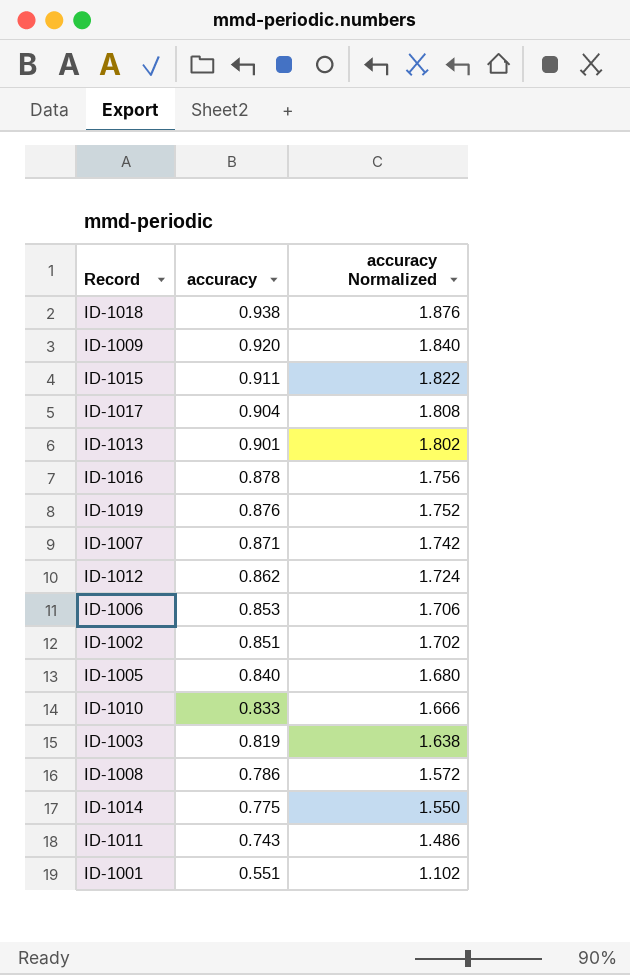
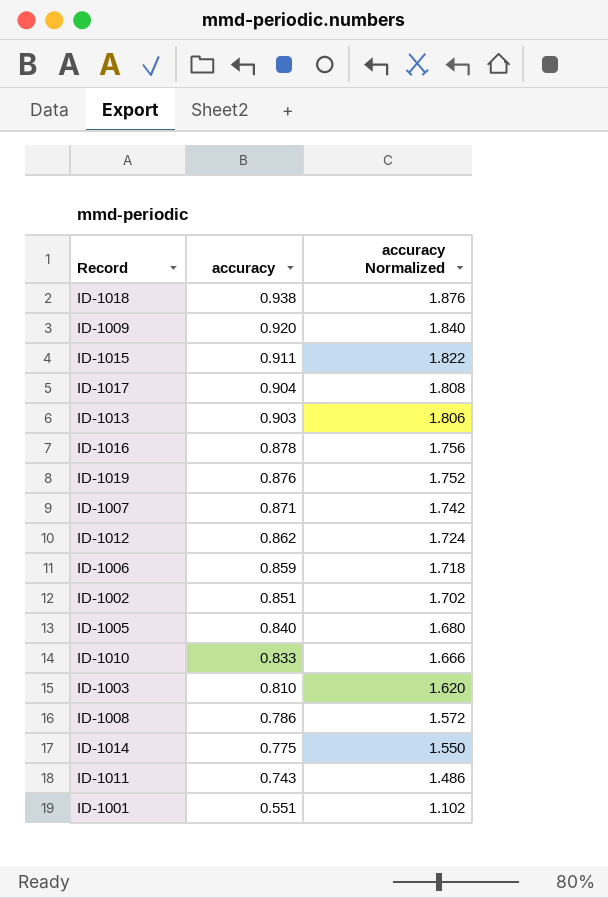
ID-1013 | accuracy: 0.901 -> 0.903
ID-1013 | accuracy Normalized: 1.802 -> 1.806
ID-1006 | accuracy: 0.853 -> 0.859
ID-1006 | accuracy Normalized: 1.706 -> 1.718
ID-1003 | accuracy: 0.819 -> 0.810
ID-1003 | accuracy Normalized: 1.638 -> 1.620

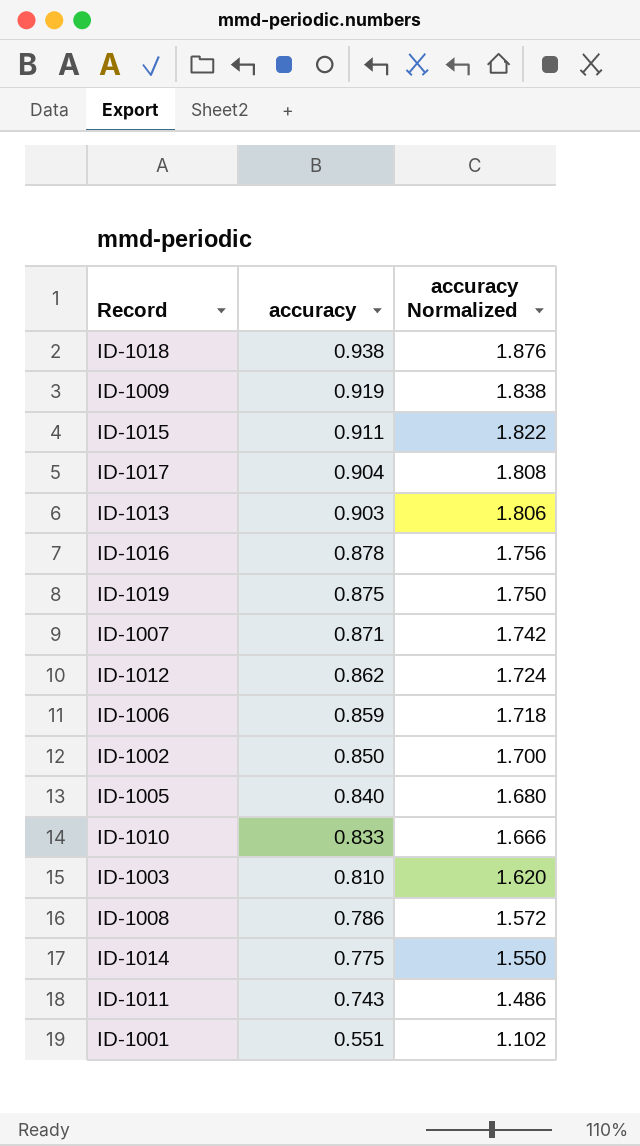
ID-1009 | accuracy: 0.920 -> 0.919
ID-1009 | accuracy Normalized: 1.840 -> 1.838
ID-1019 | accuracy: 0.876 -> 0.875
ID-1019 | accuracy Normalized: 1.752 -> 1.750
ID-1002 | accuracy: 0.851 -> 0.850
ID-1002 | accuracy Normalized: 1.702 -> 1.700

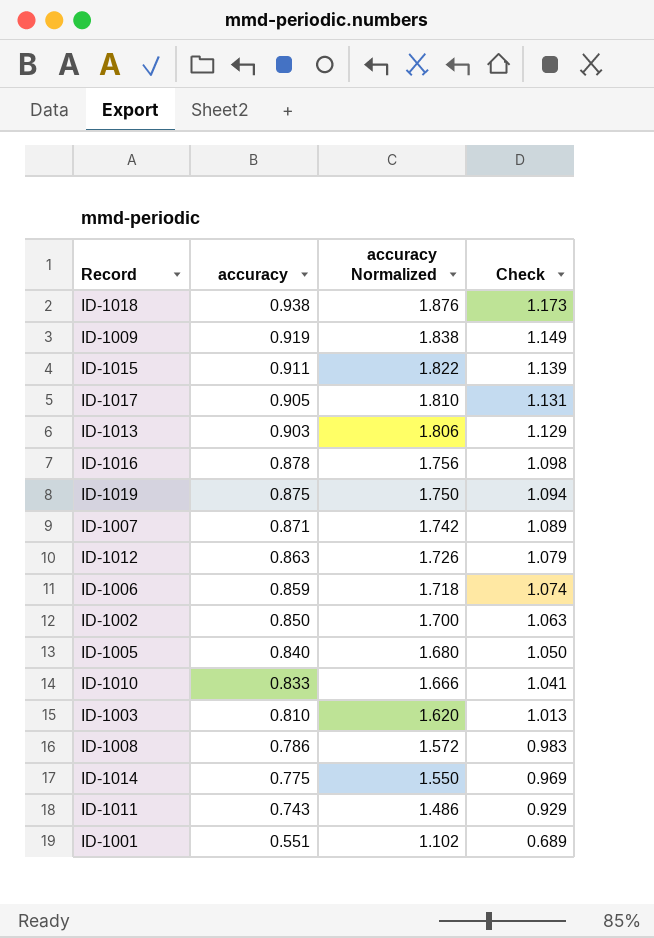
column Check | formula: none -> [accuracy] * 1.25
ID-1017 | accuracy: 0.904 -> 0.905
ID-1017 | accuracy Normalized: 1.808 -> 1.810
ID-1012 | accuracy: 0.862 -> 0.863
ID-1012 | accuracy Normalized: 1.724 -> 1.726

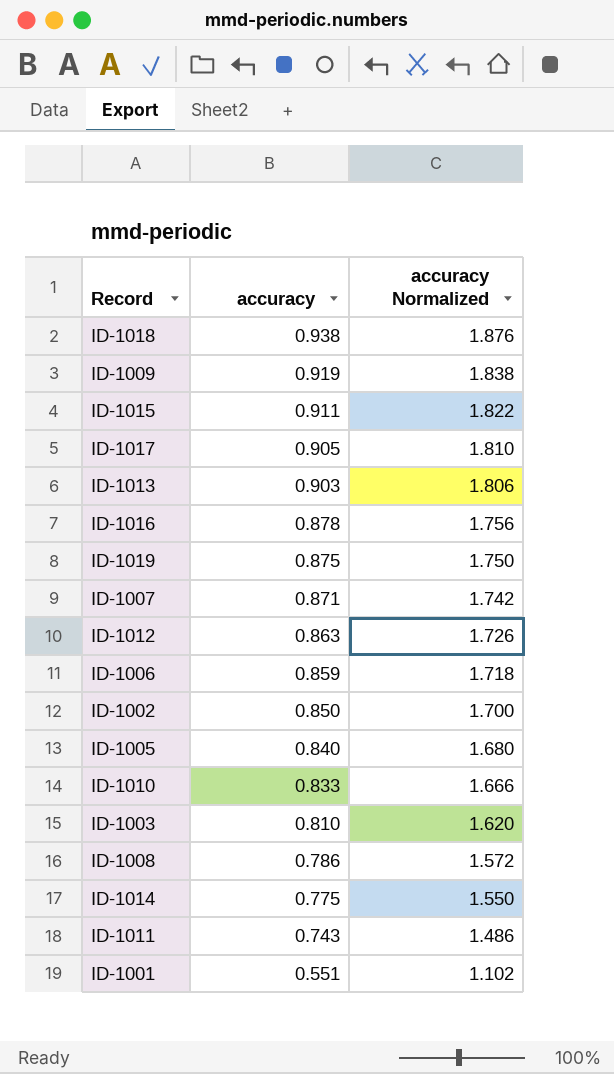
column Check | formula: [accuracy] * 1.25 -> none

